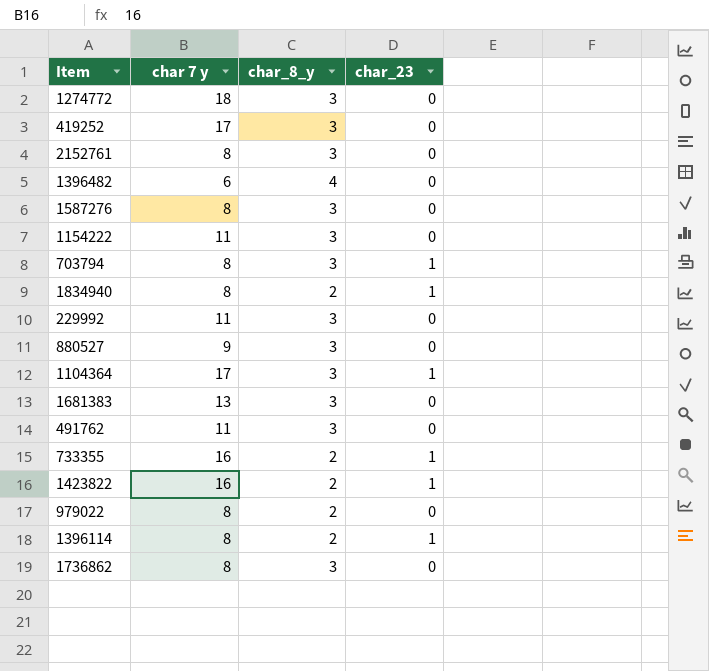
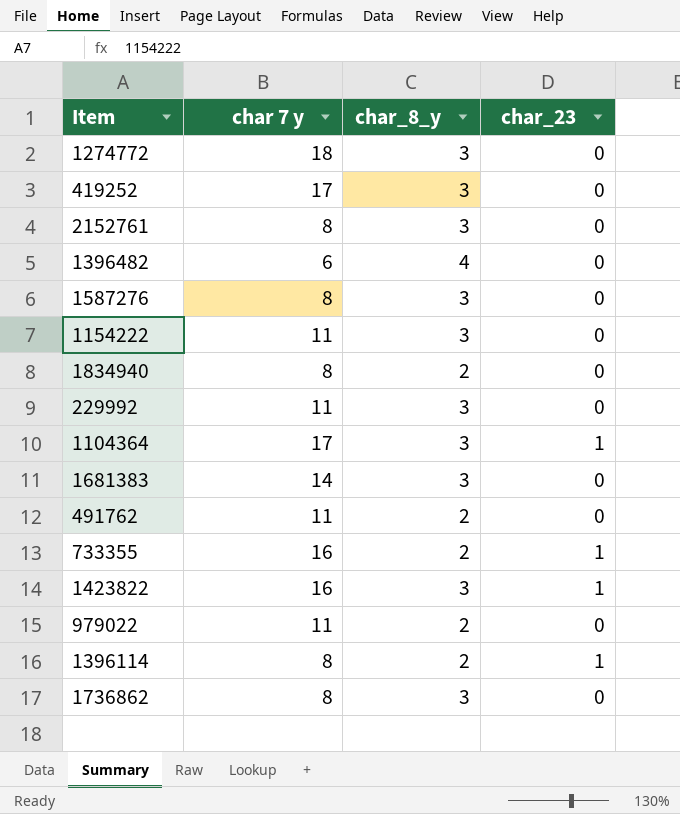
row 703794: 8 | 3 | 1 -> none
row 880527: 9 | 3 | 0 -> none
1834940 | char_23: 1 -> 0
1681383 | char 7 y: 13 -> 14
491762 | char_8_y: 3 -> 2
1423822 | char_8_y: 2 -> 3
979022 | char 7 y: 8 -> 11

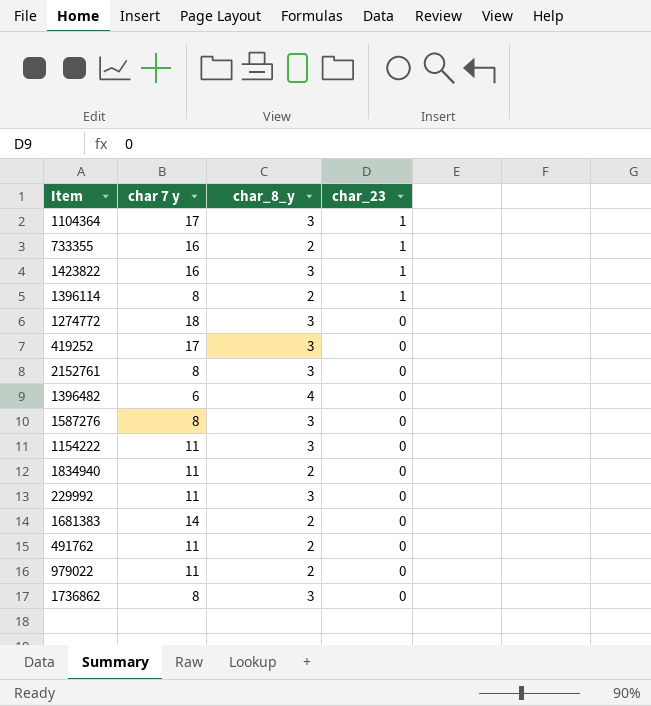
row order: none -> char_23 descending
1834940 | char 7 y: 8 -> 11
1681383 | char_8_y: 3 -> 2

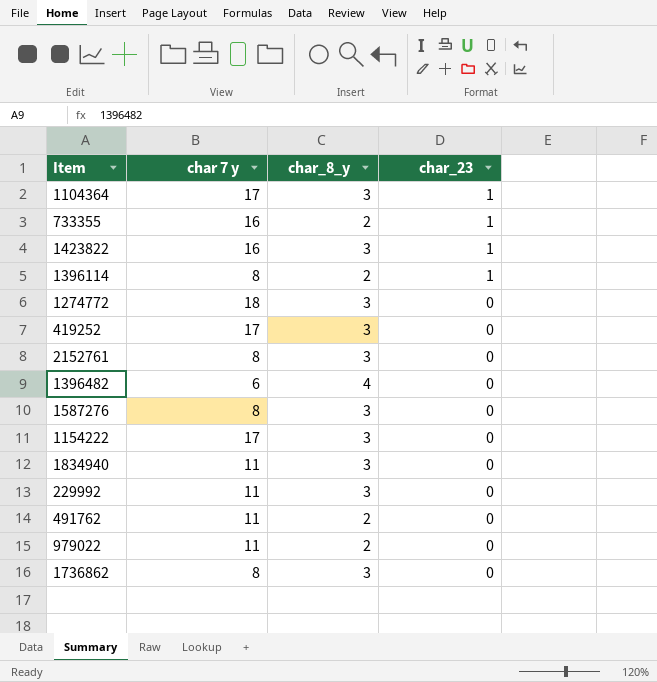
row 1681383: 14 | 2 | 0 -> none
1154222 | char 7 y: 11 -> 17
1834940 | char_8_y: 2 -> 3

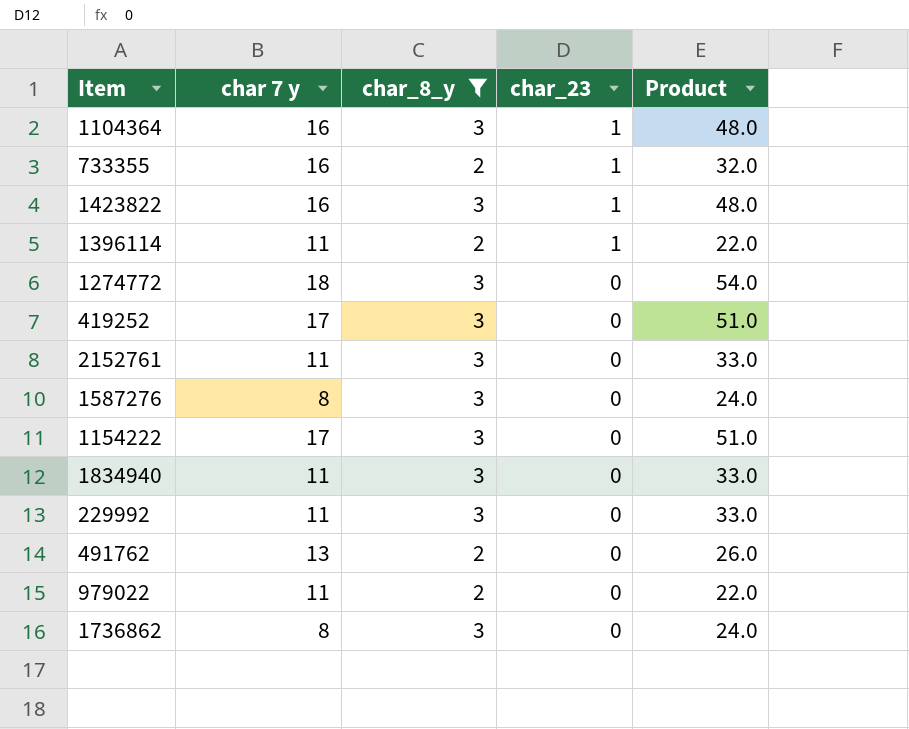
filter: none -> char_8_y != 4
column Product | formula: none -> [char 7 y] * [char_8_y]
1104364 | char 7 y: 17 -> 16
1396114 | char 7 y: 8 -> 11
2152761 | char 7 y: 8 -> 11
491762 | char 7 y: 11 -> 13

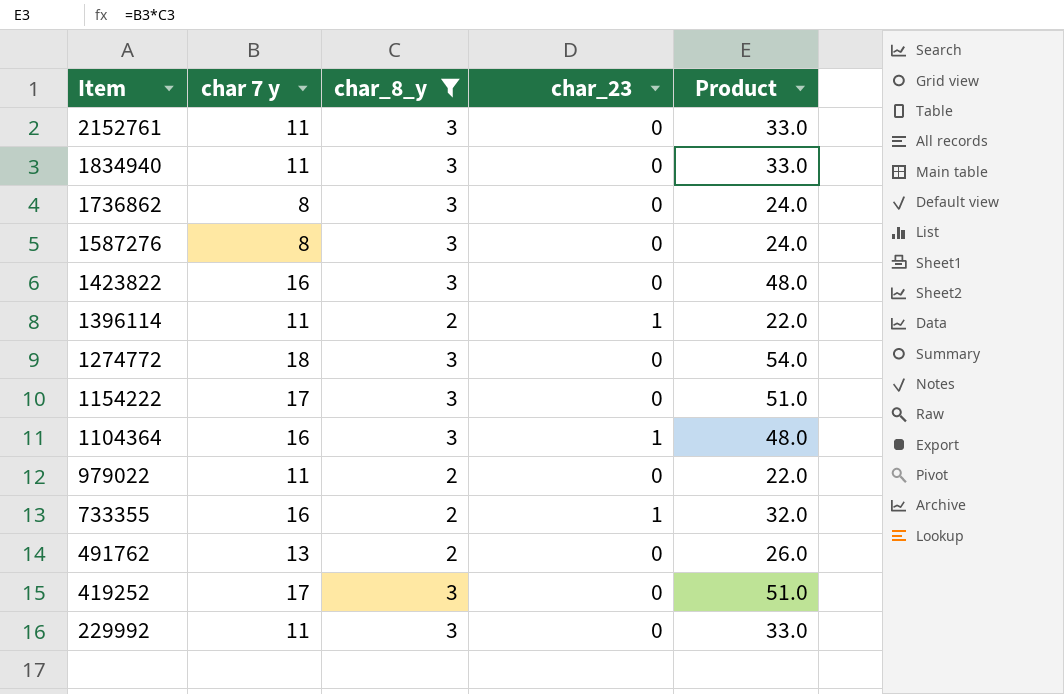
row order: char_23 descending -> Item descending
1423822 | char_23: 1 -> 0

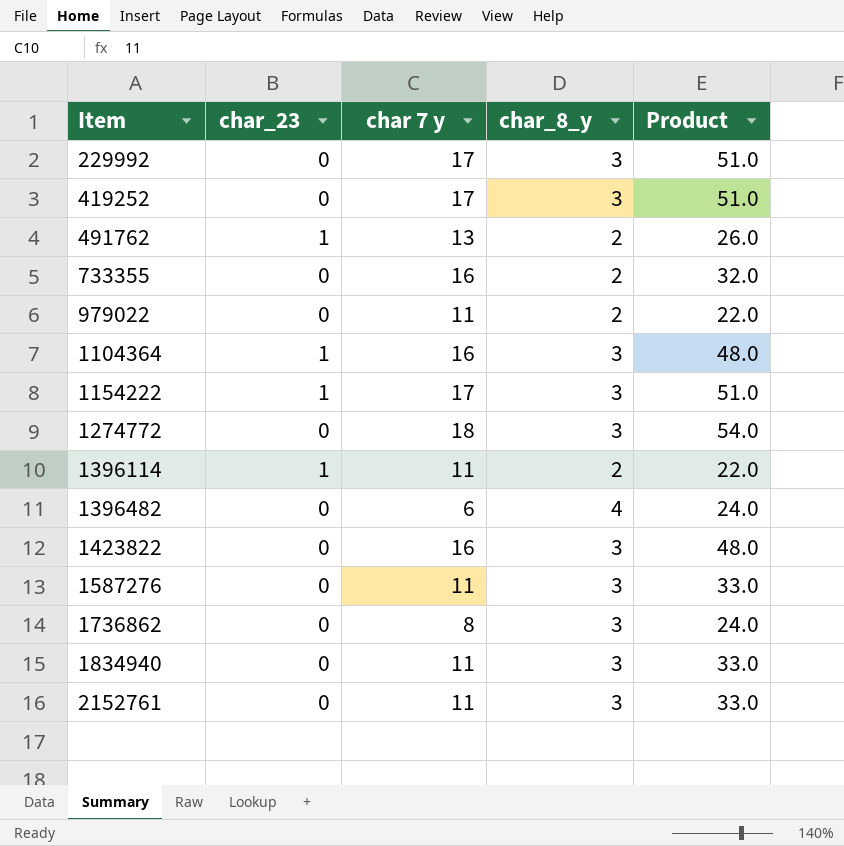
filter: char_8_y != 4 -> none
row order: Item descending -> Item ascending
column char_23 | position: 4 -> 2
229992 | char 7 y: 11 -> 17
229992 | Product: 33.0 -> 51.0
491762 | char_23: 0 -> 1
733355 | char_23: 1 -> 0
1154222 | char_23: 0 -> 1
1587276 | char 7 y: 8 -> 11
1587276 | Product: 24.0 -> 33.0

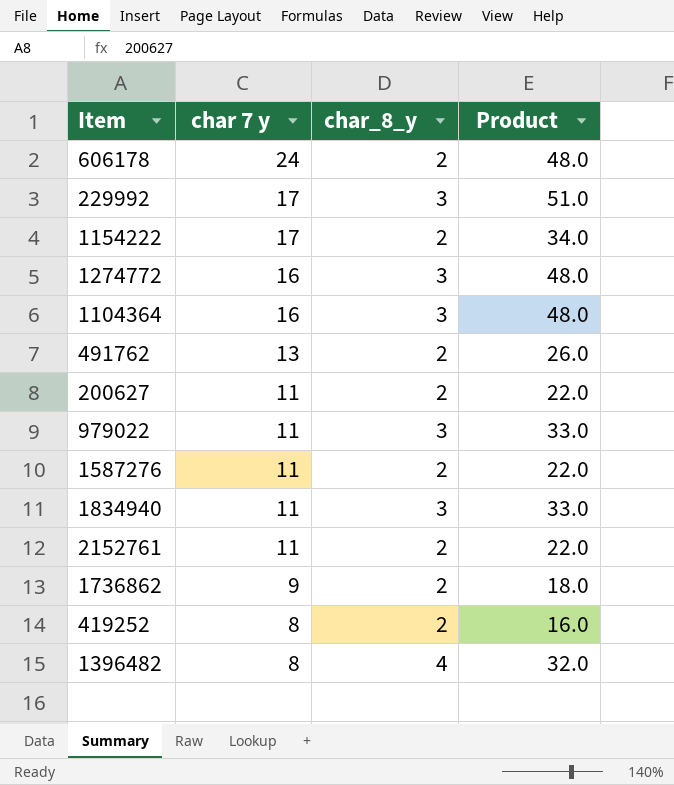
row order: Item ascending -> char 7 y descending
column char_23 | position: 2 -> none
row 733355: 0 | 16 | 2 | 32.0 -> none
row 1396114: 1 | 11 | 2 | 22.0 -> none
row 1423822: 0 | 16 | 3 | 48.0 -> none
row 606178: none -> 24 | 2 | 48.0
1154222 | char_8_y: 3 -> 2
1154222 | Product: 51.0 -> 34.0
1274772 | char 7 y: 18 -> 16
1274772 | Product: 54.0 -> 48.0
row 200627: none -> 11 | 2 | 22.0
979022 | char_8_y: 2 -> 3
979022 | Product: 22.0 -> 33.0
1587276 | char_8_y: 3 -> 2
1587276 | Product: 33.0 -> 22.0
2152761 | char_8_y: 3 -> 2
2152761 | Product: 33.0 -> 22.0
1736862 | char 7 y: 8 -> 9
1736862 | char_8_y: 3 -> 2
1736862 | Product: 24.0 -> 18.0
419252 | char 7 y: 17 -> 8
419252 | char_8_y: 3 -> 2
419252 | Product: 51.0 -> 16.0
1396482 | char 7 y: 6 -> 8
1396482 | Product: 24.0 -> 32.0

